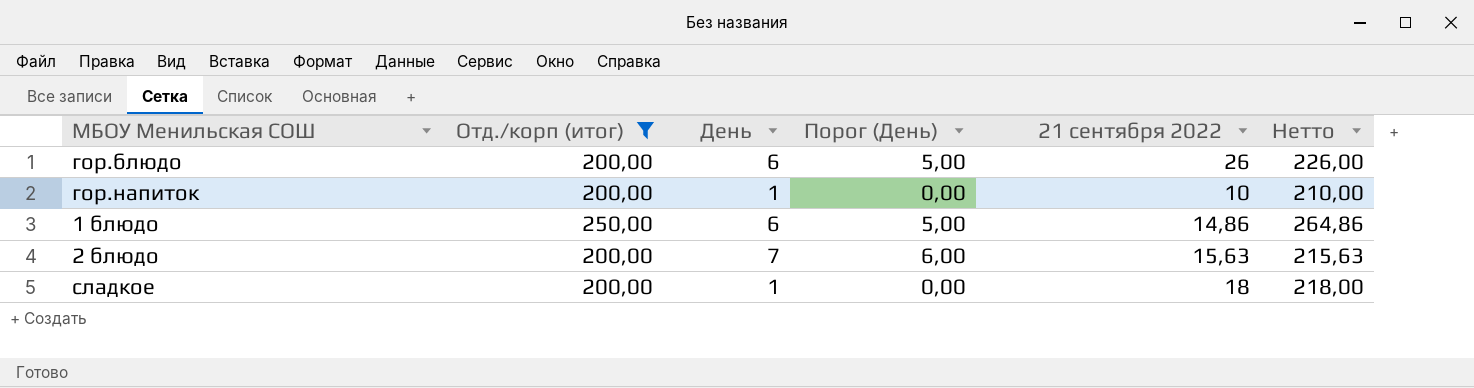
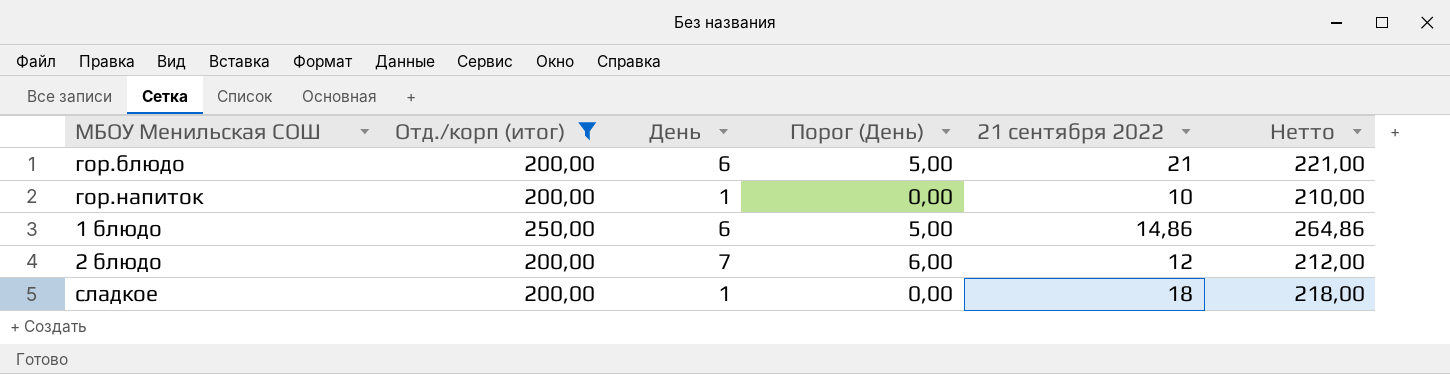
гор.блюдо | 21 сентября 2022: 26 -> 21
гор.блюдо | Нетто: 226,00 -> 221,00
2 блюдо | 21 сентября 2022: 15,63 -> 12
2 блюдо | Нетто: 215,63 -> 212,00

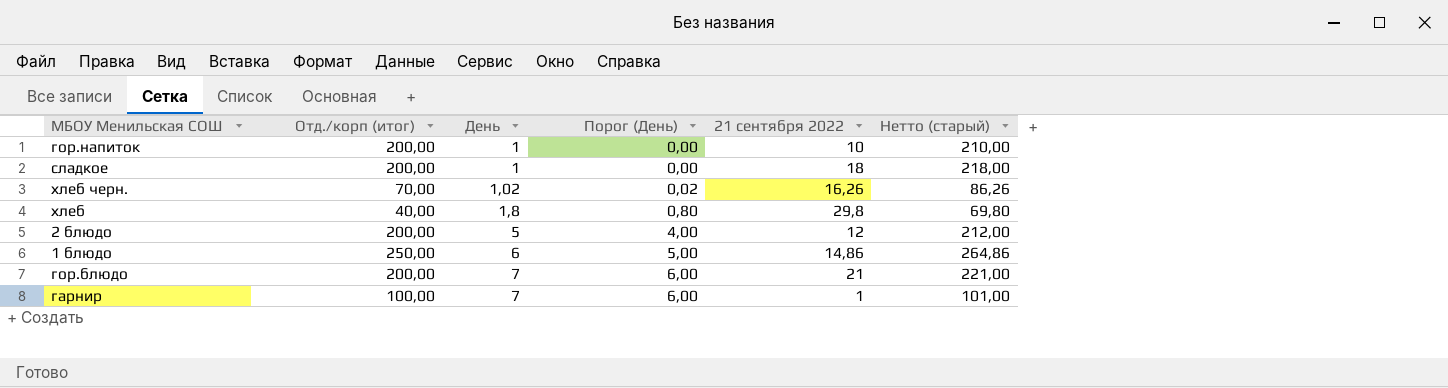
filter: Отд./корп (итог) >= 200,00 -> none
row order: none -> День ascending
column name: Нетто -> Нетто (старый)
2 блюдо | День: 7 -> 5
2 блюдо | Порог (День): 6,00 -> 4,00
гор.блюдо | День: 6 -> 7
гор.блюдо | Порог (День): 5,00 -> 6,00

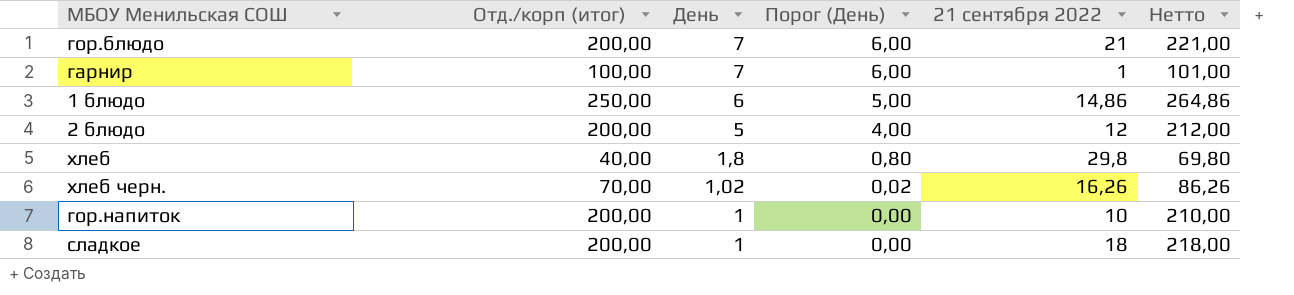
row order: День ascending -> День descending
column name: Нетто (старый) -> Нетто

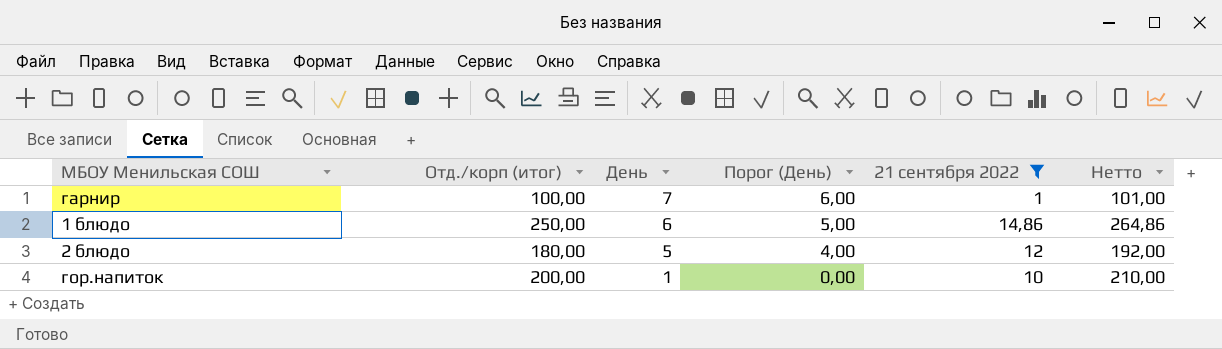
filter: none -> 21 сентября 2022 <= 14,86
2 блюдо | Отд./корп (итог): 200,00 -> 180,00
2 блюдо | Нетто: 212,00 -> 192,00

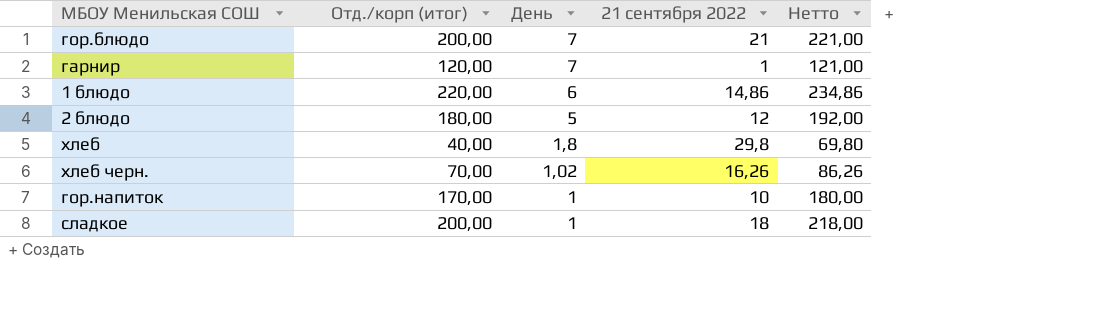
filter: 21 сентября 2022 <= 14,86 -> none
column Порог (День) | formula: [День] - 1 -> none
гарнир | Отд./корп (итог): 100,00 -> 120,00
гарнир | Нетто: 101,00 -> 121,00
1 блюдо | Отд./корп (итог): 250,00 -> 220,00
1 блюдо | Нетто: 264,86 -> 234,86
гор.напиток | Отд./корп (итог): 200,00 -> 170,00
гор.напиток | Нетто: 210,00 -> 180,00

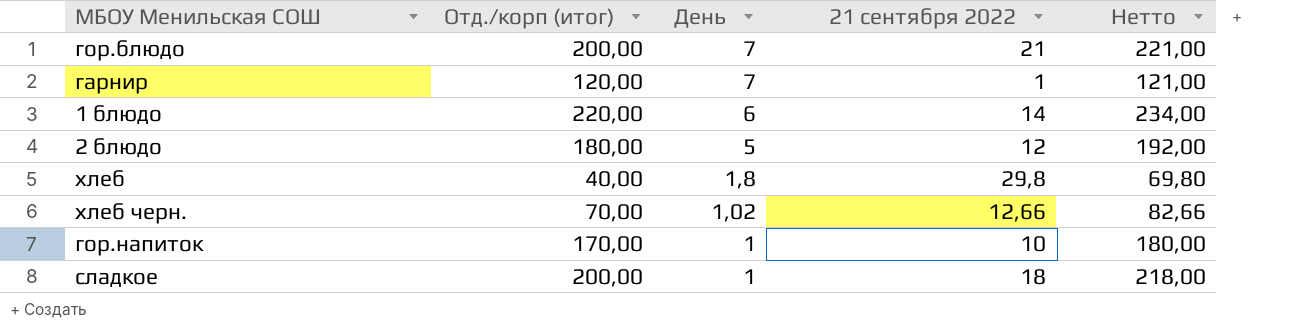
1 блюдо | 21 сентября 2022: 14,86 -> 14
1 блюдо | Нетто: 234,86 -> 234,00
хлеб черн. | 21 сентября 2022: 16,26 -> 12,66
хлеб черн. | Нетто: 86,26 -> 82,66

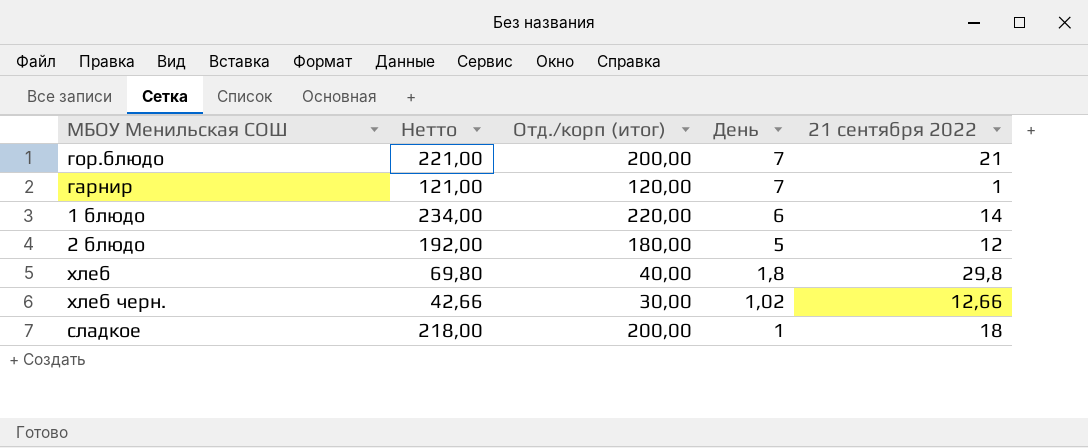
column Нетто | position: 5 -> 2
row гор.напиток: 170,00 | 1 | 10 | 180,00 -> none
хлеб черн. | Нетто: 82,66 -> 42,66
хлеб черн. | Отд./корп (итог): 70,00 -> 30,00

